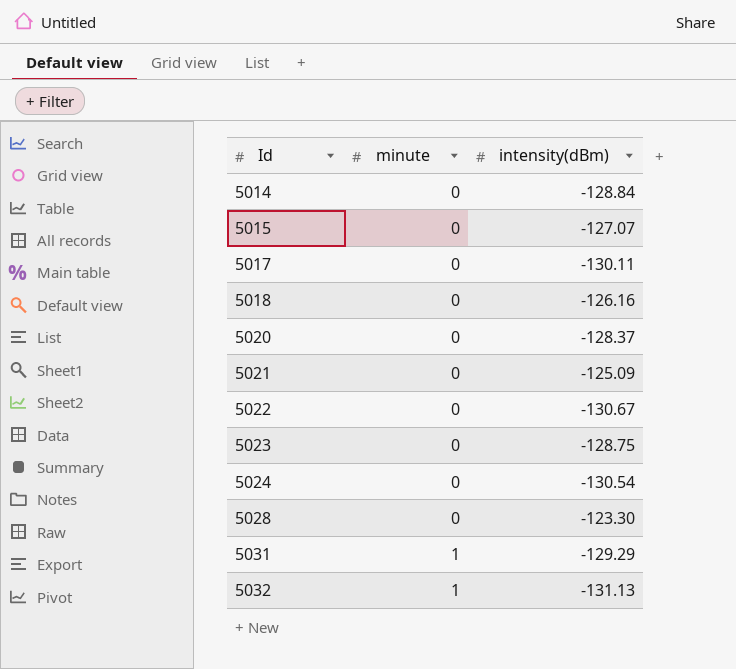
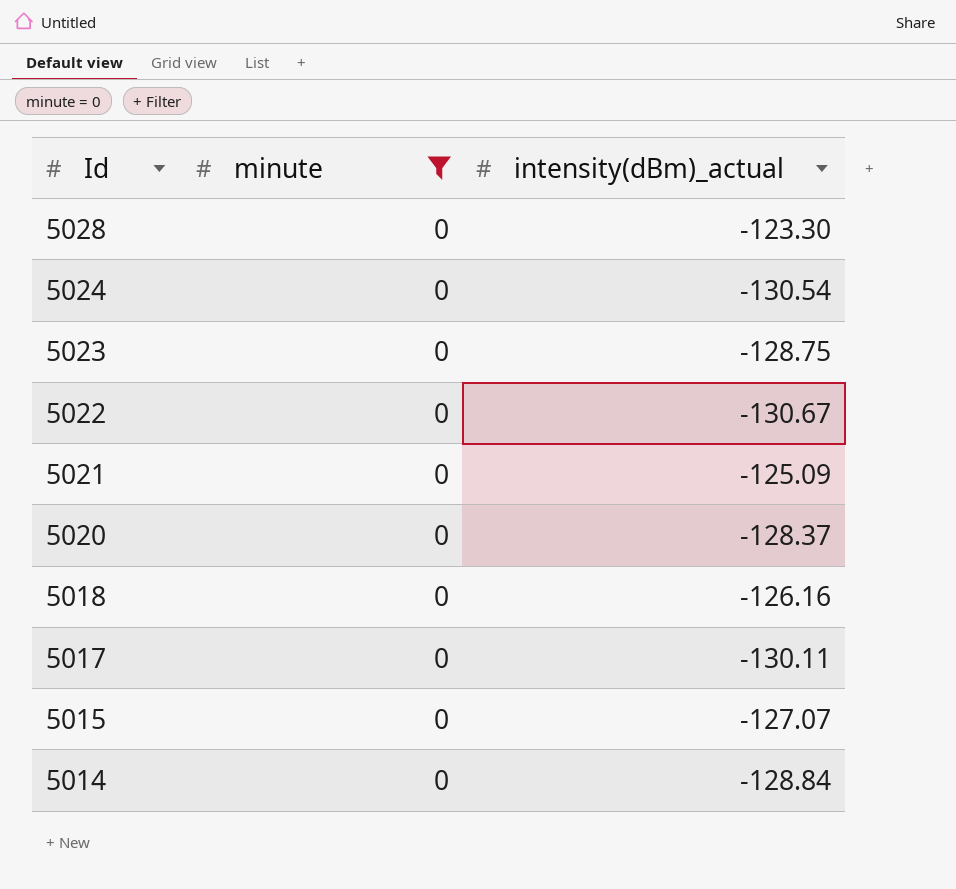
filter: none -> minute = 0
row order: Id ascending -> Id descending
column name: intensity(dBm) -> intensity(dBm)_actual

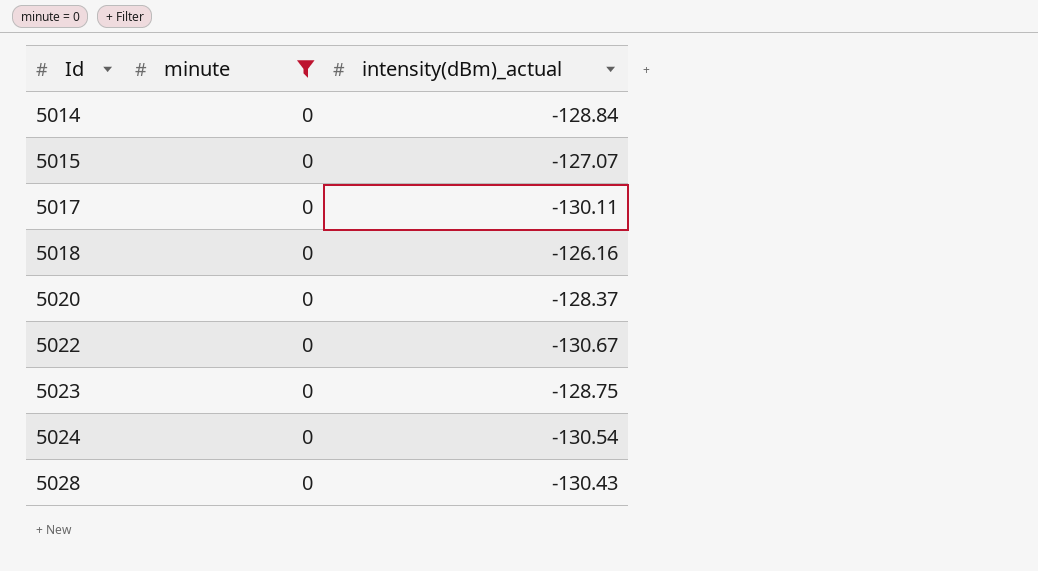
row order: Id descending -> Id ascending
row 5021: 0 | -125.09 -> none
5028 | intensity(dBm)_actual: -123.30 -> -130.43

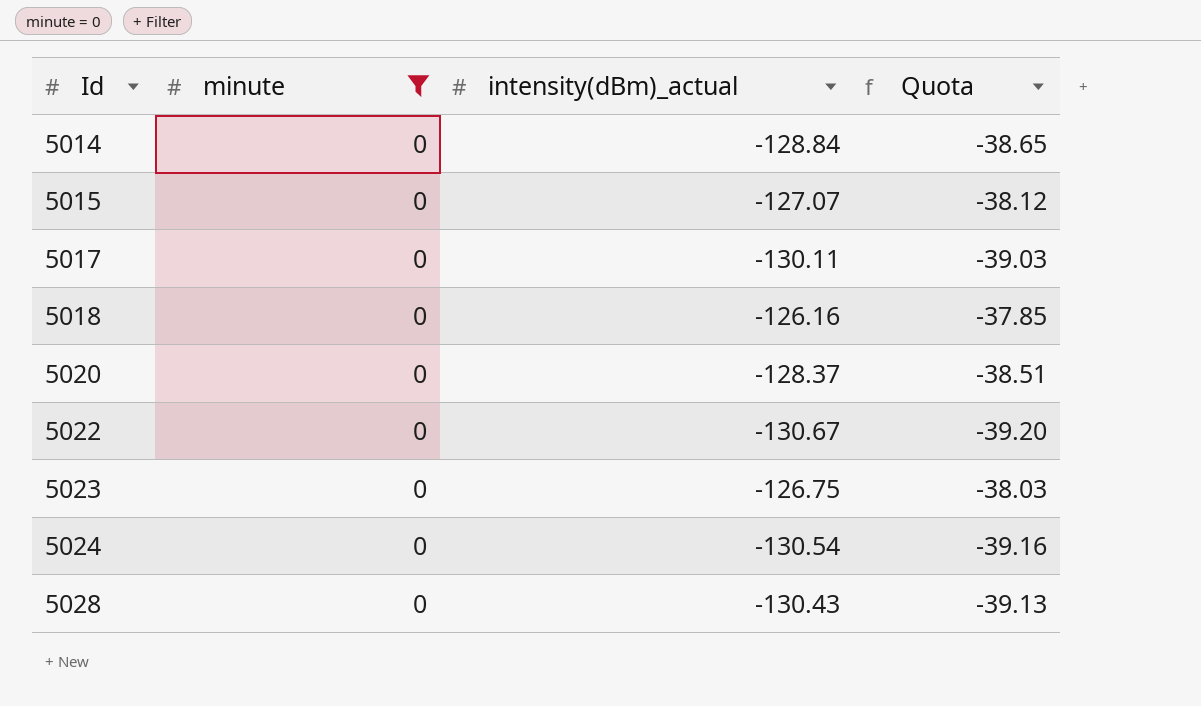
column Quota | formula: none -> [intensity(dBm)_actual] * 0.3
5023 | intensity(dBm)_actual: -128.75 -> -126.75

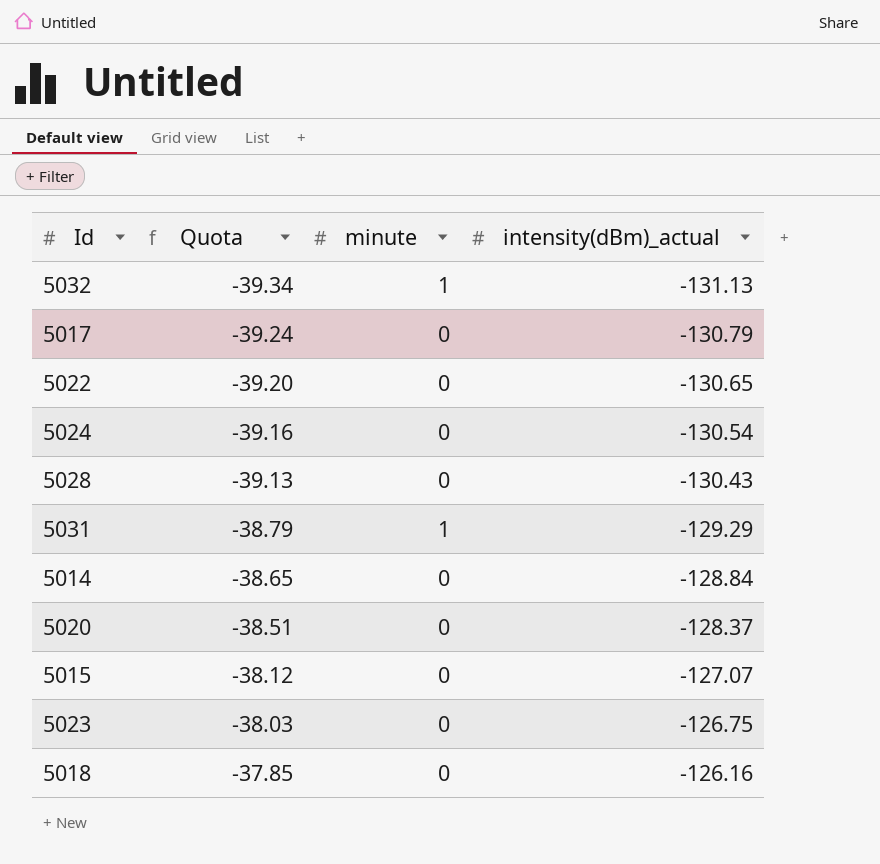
filter: minute = 0 -> none
row order: Id ascending -> Quota ascending
column Quota | position: 4 -> 2
5017 | Quota: -39.03 -> -39.24
5017 | intensity(dBm)_actual: -130.11 -> -130.79
5022 | intensity(dBm)_actual: -130.67 -> -130.65

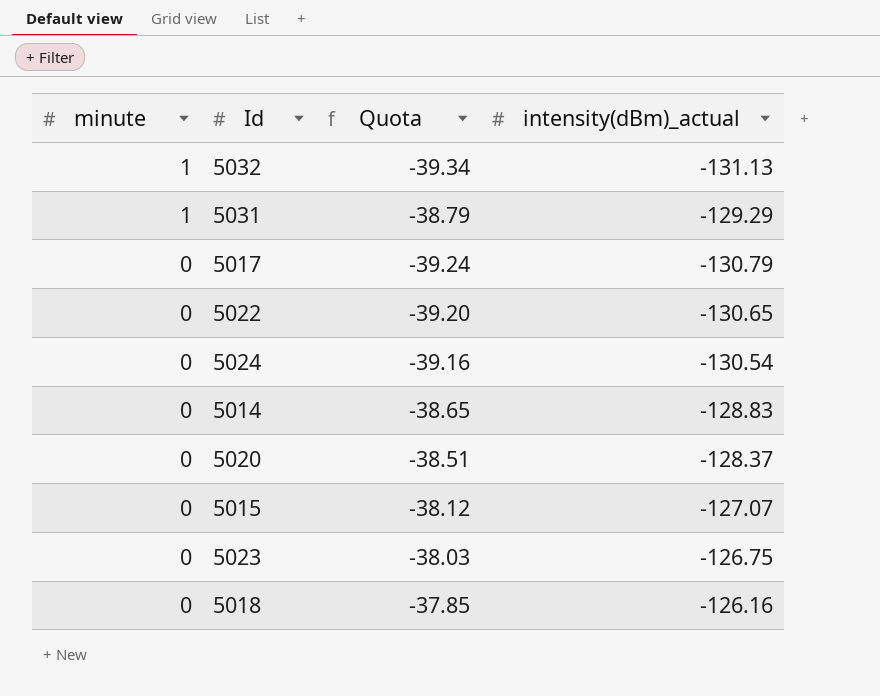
row order: Quota ascending -> minute descending
column minute | position: 3 -> 1
row 5028: -39.13 | 0 | -130.43 -> none
5014 | intensity(dBm)_actual: -128.84 -> -128.83

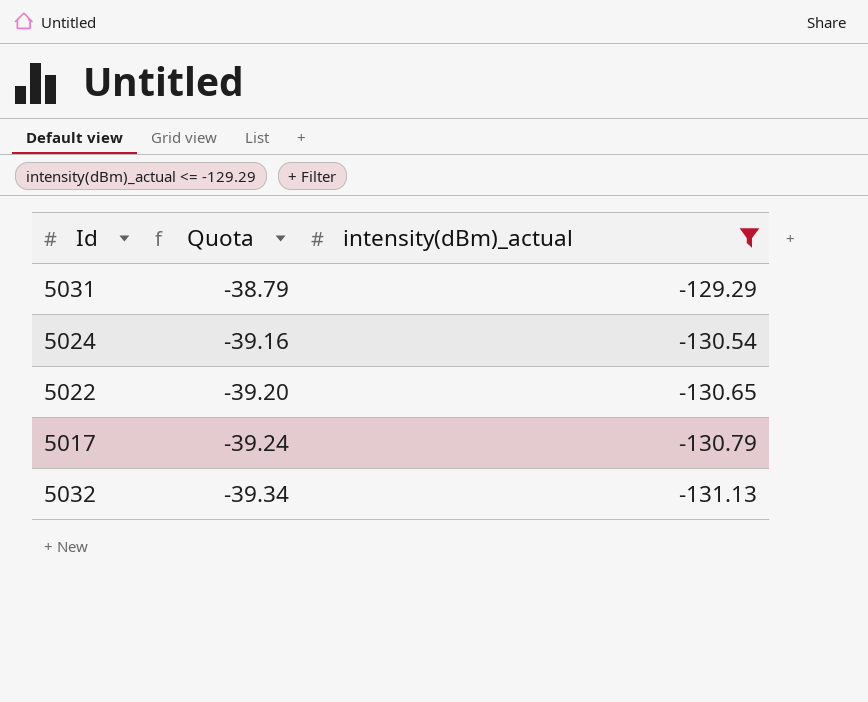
filter: none -> intensity(dBm)_actual <= -129.29
row order: minute descending -> Quota descending
column minute | position: 1 -> none

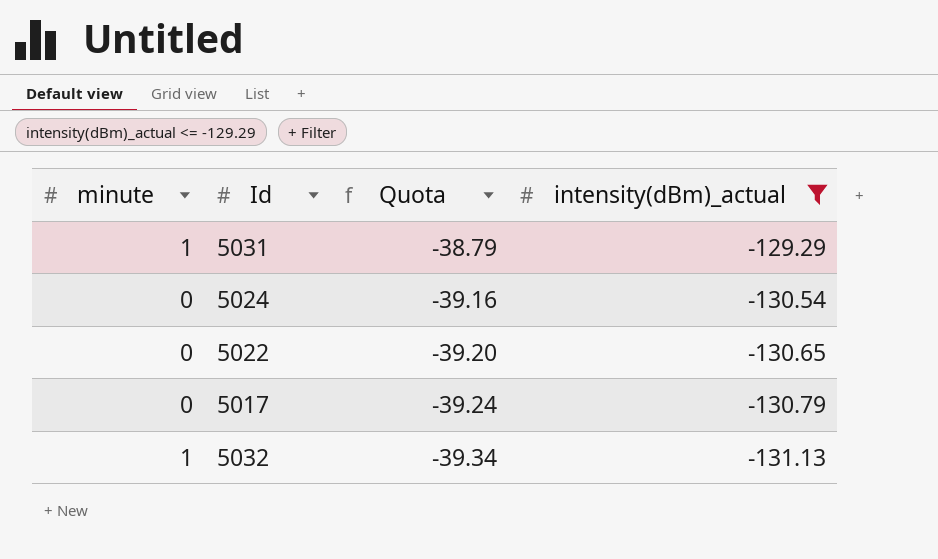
column minute | position: none -> 1

